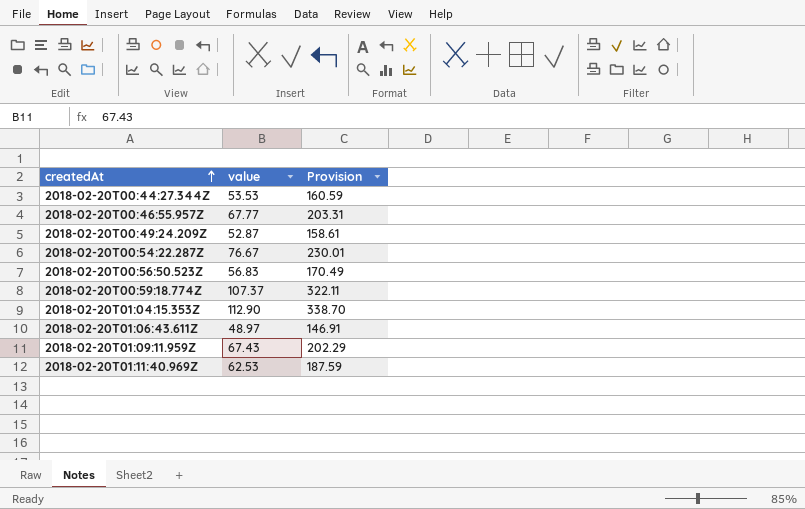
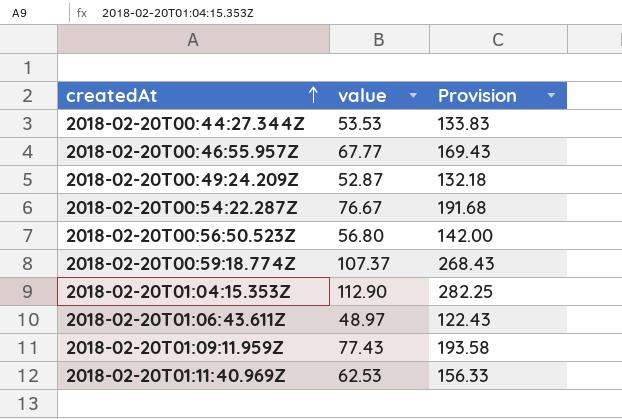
column Provision | formula: [value] * 3 -> [value] * 2.5
2018-02-20T00:56:50.523Z | value: 56.83 -> 56.80
2018-02-20T01:09:11.959Z | value: 67.43 -> 77.43

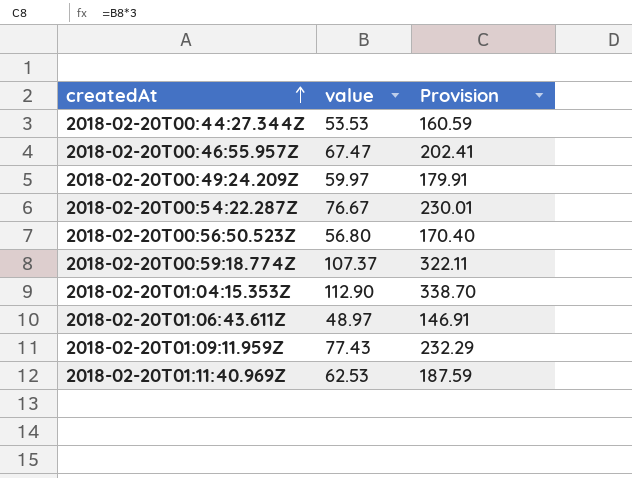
column Provision | formula: [value] * 2.5 -> [value] * 3
2018-02-20T00:46:55.957Z | value: 67.77 -> 67.47
2018-02-20T00:49:24.209Z | value: 52.87 -> 59.97

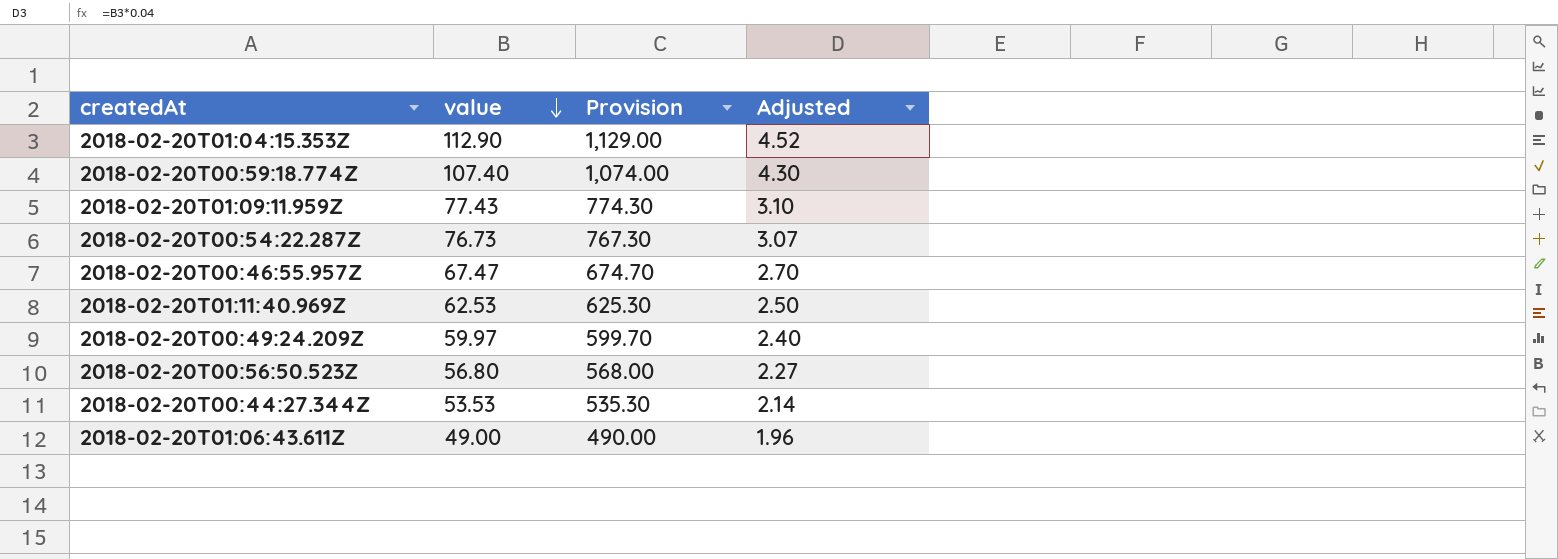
row order: createdAt ascending -> value descending
column Provision | formula: [value] * 3 -> [value] * 10
column Adjusted | formula: none -> [value] * 0.04
2018-02-20T00:59:18.774Z | value: 107.37 -> 107.40
2018-02-20T00:54:22.287Z | value: 76.67 -> 76.73
2018-02-20T01:06:43.611Z | value: 48.97 -> 49.00

